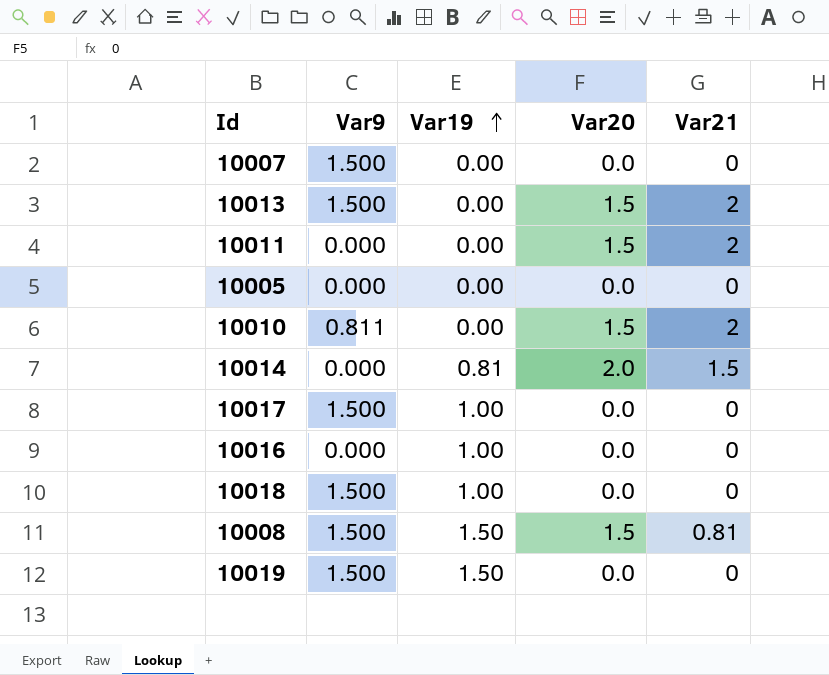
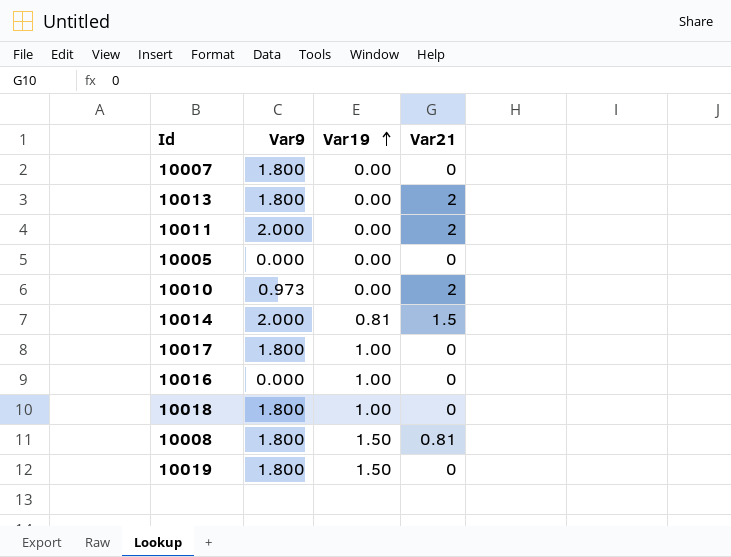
column Var20 | position: 4 -> none
10007 | Var9: 1.500 -> 1.800
10013 | Var9: 1.500 -> 1.800
10011 | Var9: 0.000 -> 2.000
10010 | Var9: 0.811 -> 0.973
10014 | Var9: 0.000 -> 2.000
10017 | Var9: 1.500 -> 1.800
10018 | Var9: 1.500 -> 1.800
10008 | Var9: 1.500 -> 1.800
10019 | Var9: 1.500 -> 1.800

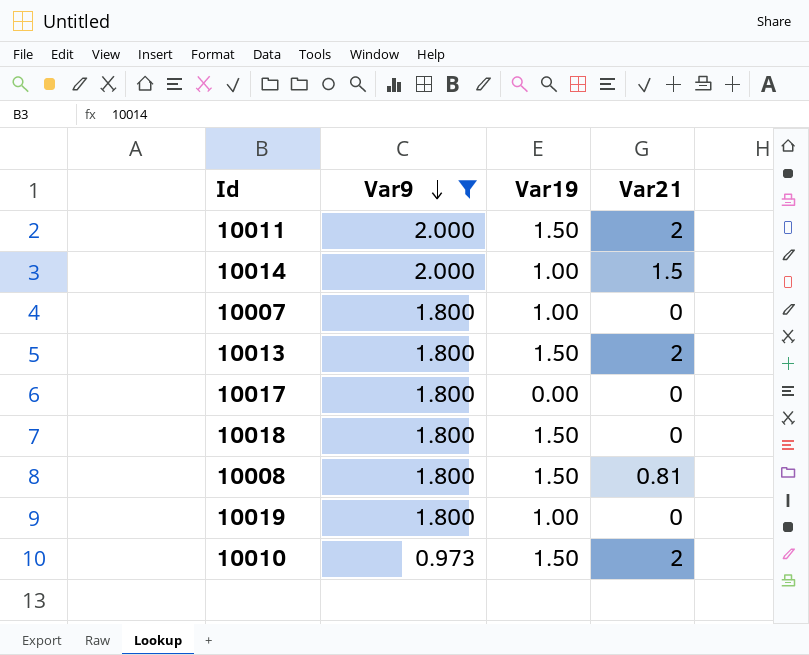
filter: none -> Var9 != 0.000
row order: Var19 ascending -> Var9 descending
10011 | Var19: 0.00 -> 1.50
10014 | Var19: 0.81 -> 1.00
10007 | Var19: 0.00 -> 1.00
10013 | Var19: 0.00 -> 1.50
10017 | Var19: 1.00 -> 0.00
10018 | Var19: 1.00 -> 1.50
10019 | Var19: 1.50 -> 1.00
10010 | Var19: 0.00 -> 1.50

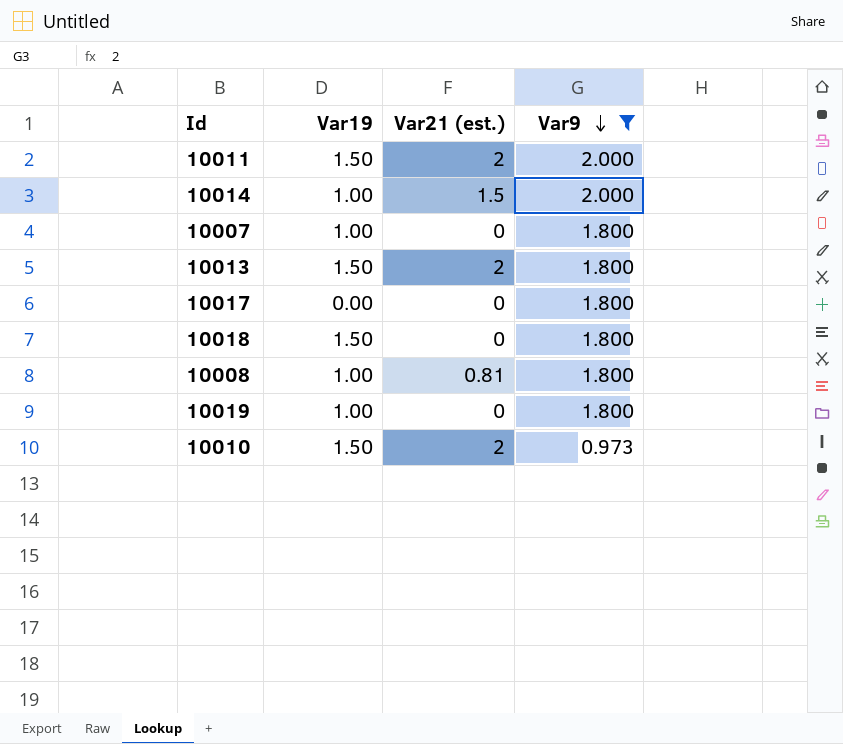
column name: Var21 -> Var21 (est.)
column Var9 | position: 2 -> 4
10008 | Var19: 1.50 -> 1.00

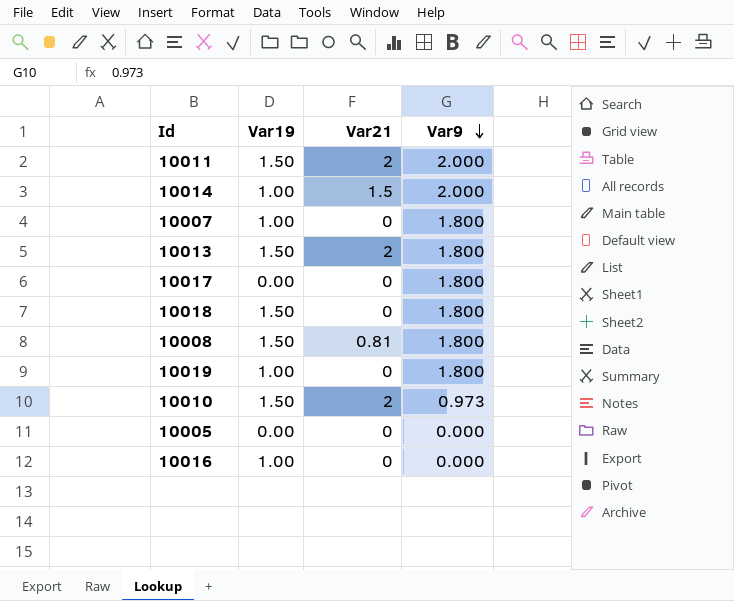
filter: Var9 != 0.000 -> none
column name: Var21 (est.) -> Var21
10008 | Var19: 1.00 -> 1.50

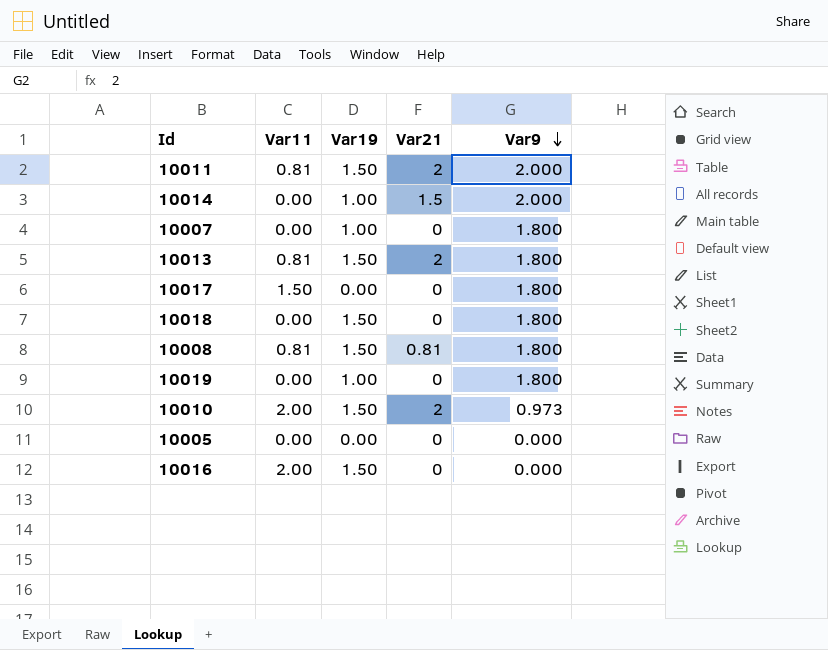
column Var11 | position: none -> 2
10016 | Var19: 1.00 -> 1.50

